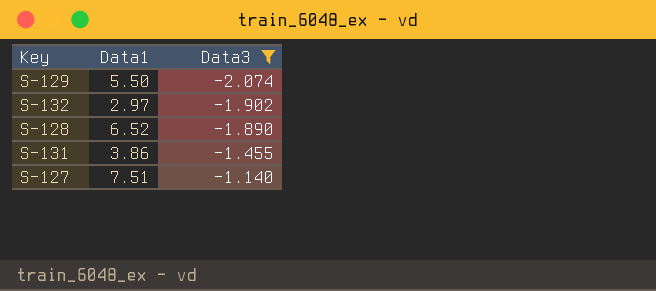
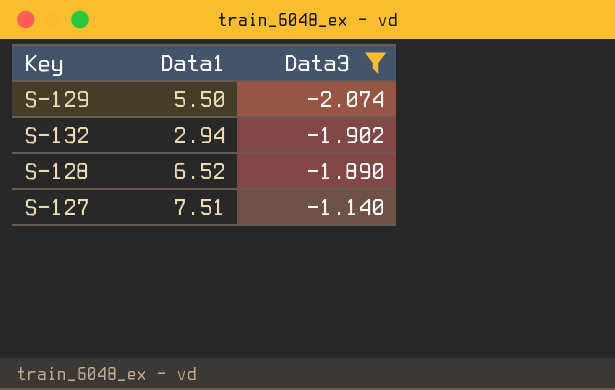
row S-131: 3.86 | -1.455 -> none
S-132 | Data1: 2.97 -> 2.94

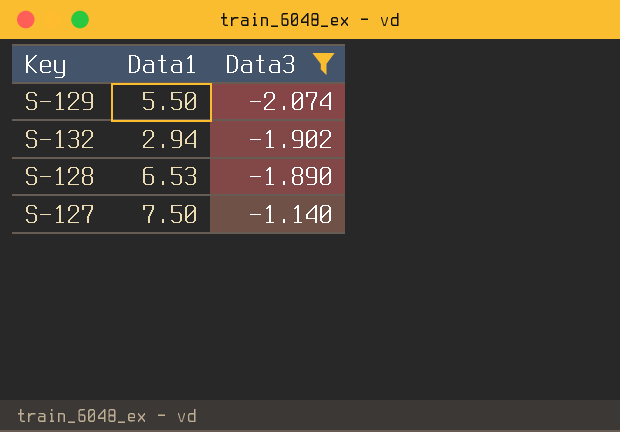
S-128 | Data1: 6.52 -> 6.53
S-127 | Data1: 7.51 -> 7.50

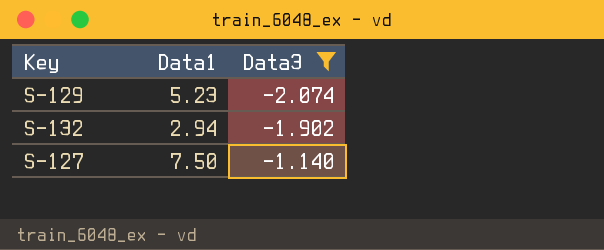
row S-128: 6.53 | -1.890 -> none
S-129 | Data1: 5.50 -> 5.23

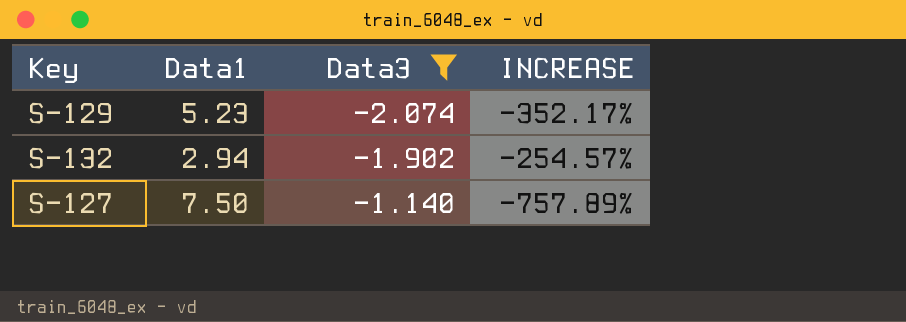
column INCREASE | formula: none -> ([Data1] - [Data3]) / [Data3]

